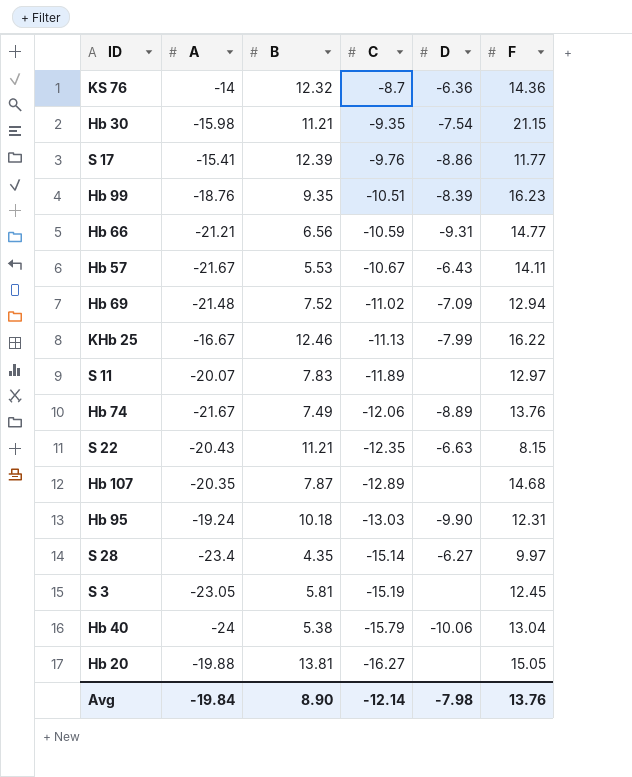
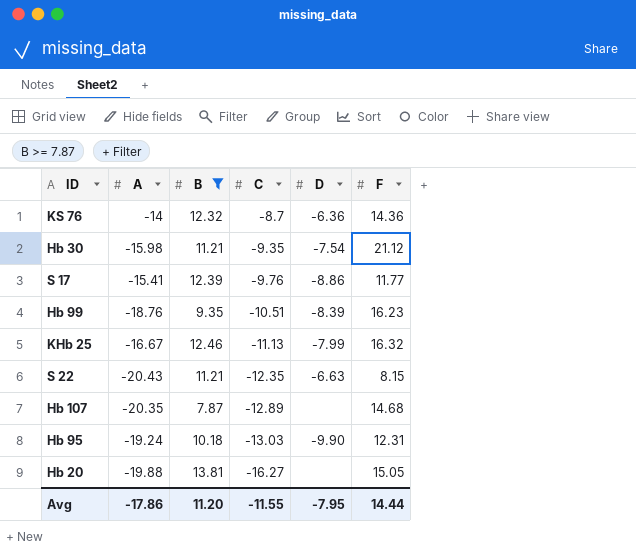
filter: none -> B >= 7.87
Hb 30 | F: 21.15 -> 21.12
KHb 25 | F: 16.22 -> 16.32
Avg | A: -19.84 -> -17.86
Avg | B: 8.90 -> 11.20
Avg | C: -12.14 -> -11.55
Avg | D: -7.98 -> -7.95
Avg | F: 13.76 -> 14.44

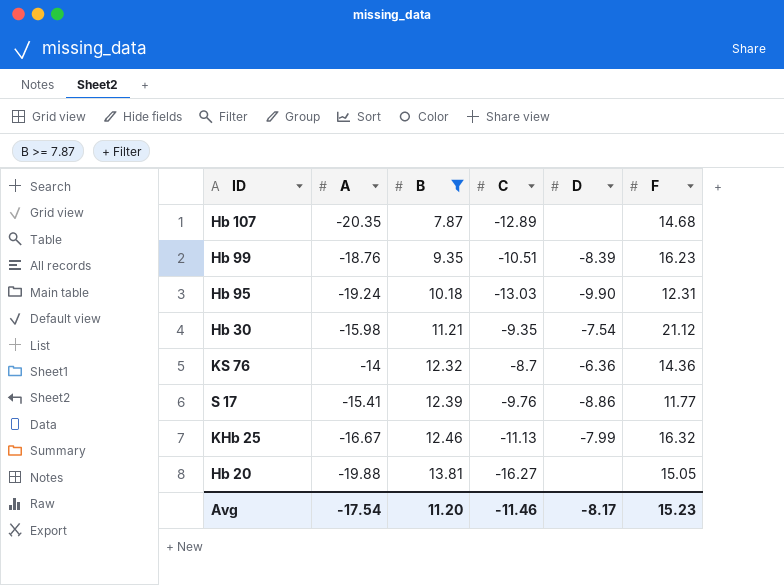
row order: C descending -> B ascending
row S 22: -20.43 | 11.21 | -12.35 | -6.63 | 8.15 -> none
Avg | A: -17.86 -> -17.54
Avg | C: -11.55 -> -11.46
Avg | D: -7.95 -> -8.17
Avg | F: 14.44 -> 15.23

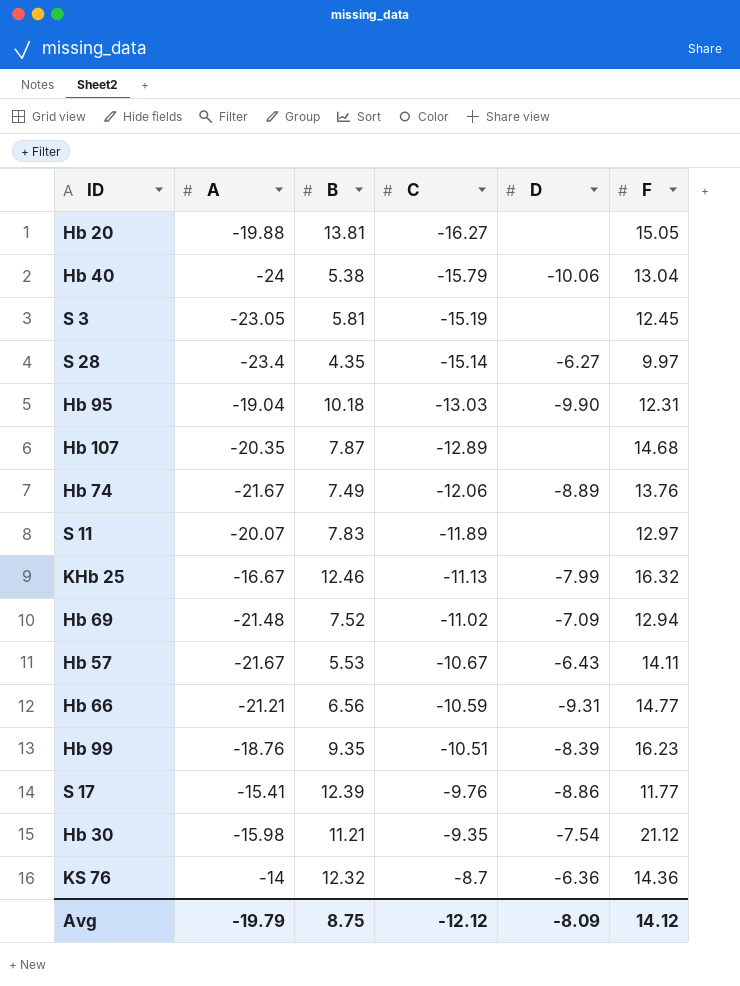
filter: B >= 7.87 -> none
row order: B ascending -> C ascending
Hb 95 | A: -19.24 -> -19.04
Avg | A: -17.54 -> -19.79
Avg | B: 11.20 -> 8.75
Avg | C: -11.46 -> -12.12
Avg | D: -8.17 -> -8.09
Avg | F: 15.23 -> 14.12

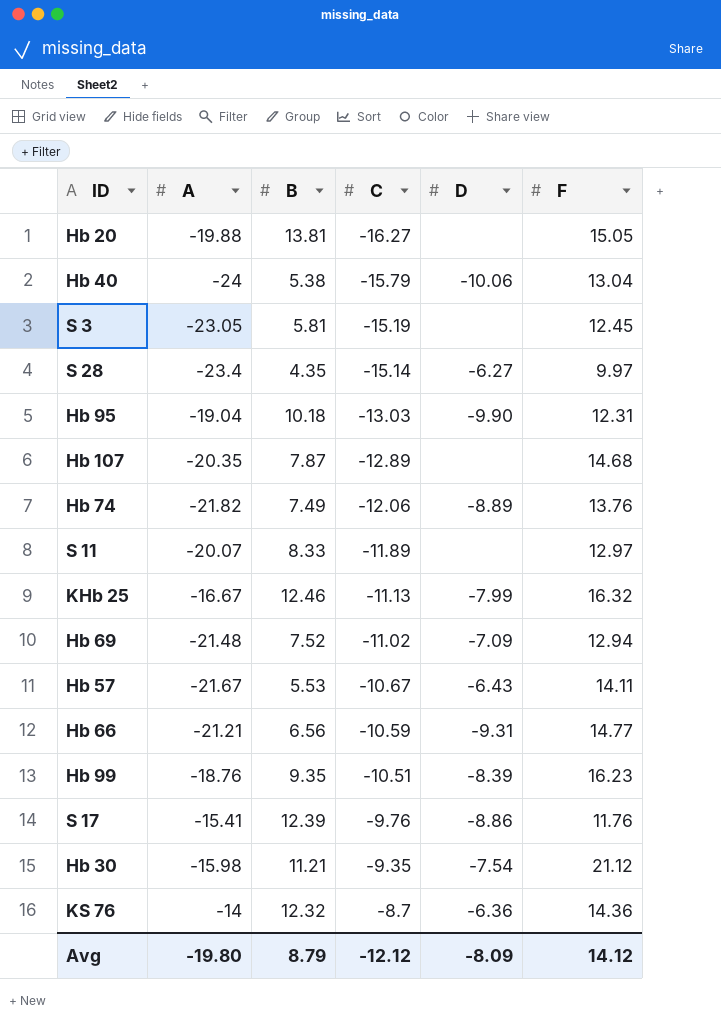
Hb 74 | A: -21.67 -> -21.82
S 11 | B: 7.83 -> 8.33
S 17 | F: 11.77 -> 11.76
Avg | A: -19.79 -> -19.80
Avg | B: 8.75 -> 8.79

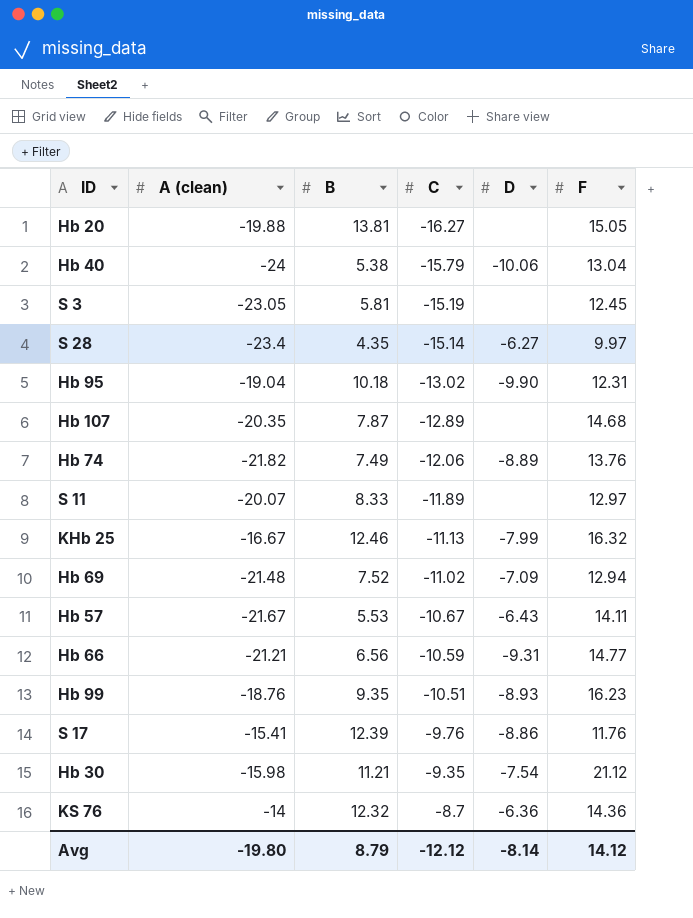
column name: A -> A (clean)
Hb 95 | C: -13.03 -> -13.02
Hb 99 | D: -8.39 -> -8.93
Avg | D: -8.09 -> -8.14

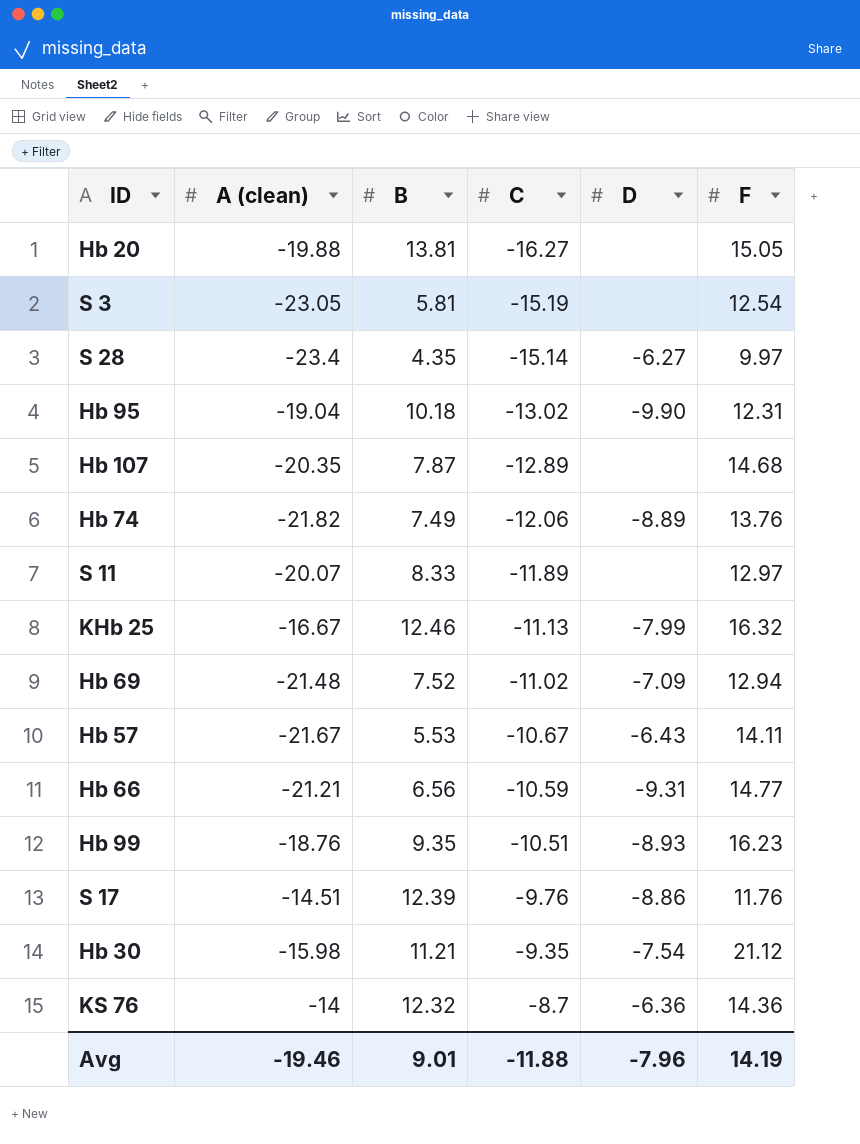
row Hb 40: -24 | 5.38 | -15.79 | -10.06 | 13.04 -> none
S 3 | F: 12.45 -> 12.54
S 17 | A (clean): -15.41 -> -14.51
Avg | A (clean): -19.80 -> -19.46
Avg | B: 8.79 -> 9.01
Avg | C: -12.12 -> -11.88
Avg | D: -8.14 -> -7.96
Avg | F: 14.12 -> 14.19

